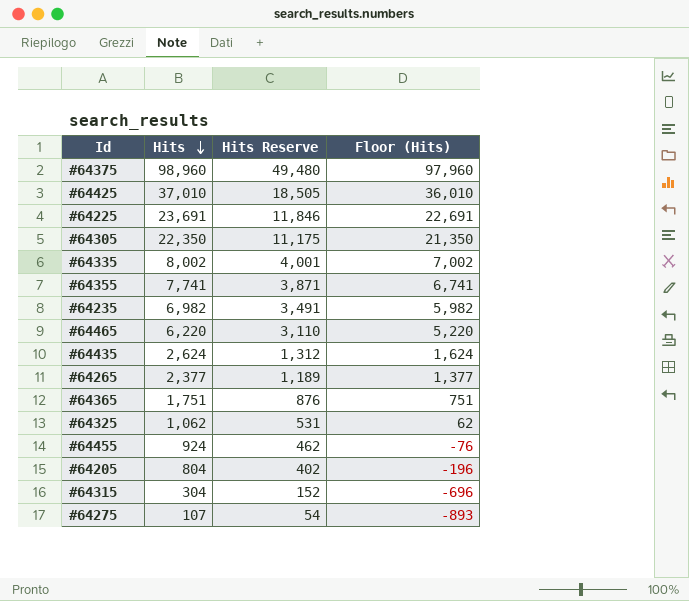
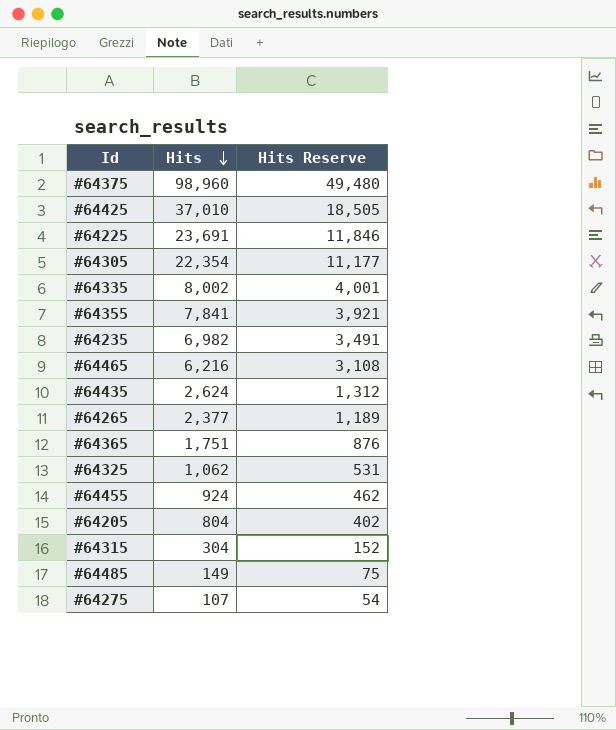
column Floor (Hits) | formula: [Hits] - 1000 -> none
#64305 | Hits: 22,350 -> 22,354
#64305 | Hits Reserve: 11,175 -> 11,177
#64355 | Hits: 7,741 -> 7,841
#64355 | Hits Reserve: 3,871 -> 3,921
#64465 | Hits: 6,220 -> 6,216
#64465 | Hits Reserve: 3,110 -> 3,108
row #64485: none -> 149 | 75

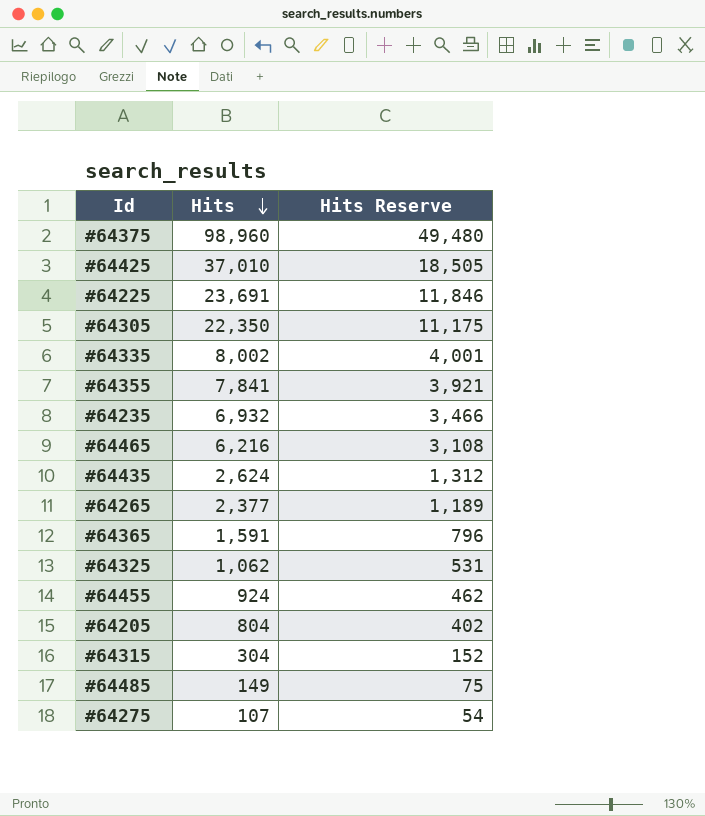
#64305 | Hits: 22,354 -> 22,350
#64305 | Hits Reserve: 11,177 -> 11,175
#64235 | Hits: 6,982 -> 6,932
#64235 | Hits Reserve: 3,491 -> 3,466
#64365 | Hits: 1,751 -> 1,591
#64365 | Hits Reserve: 876 -> 796

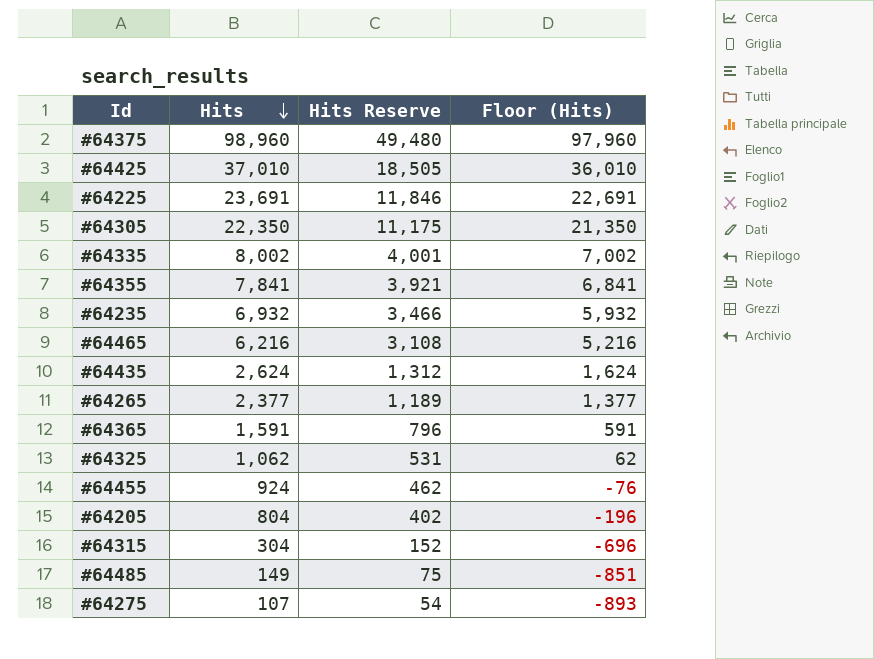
column Floor (Hits) | formula: none -> [Hits] - 1000

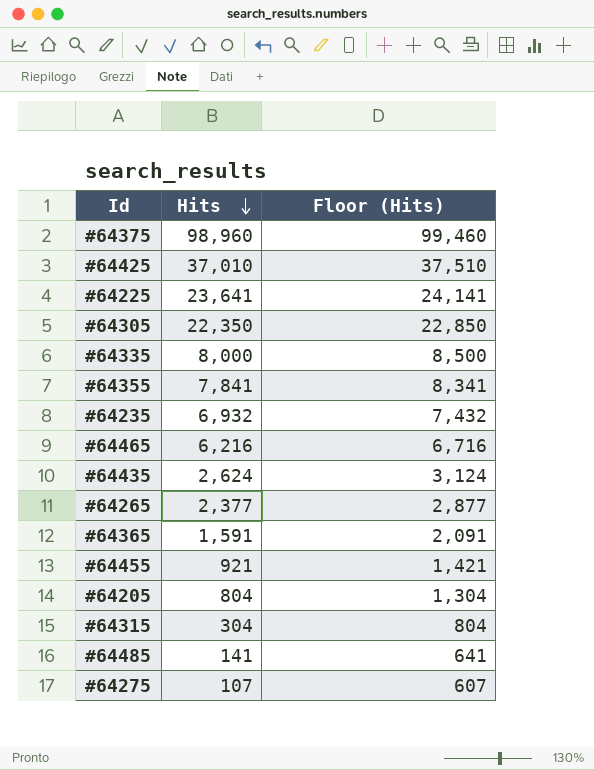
column Hits Reserve | formula: [Hits] * 0.5 -> none
column Floor (Hits) | formula: [Hits] - 1000 -> [Hits] + 500
row #64325: 1,062 | 531 | 62 -> none
#64225 | Hits: 23,691 -> 23,641
#64335 | Hits: 8,002 -> 8,000
#64455 | Hits: 924 -> 921
#64485 | Hits: 149 -> 141

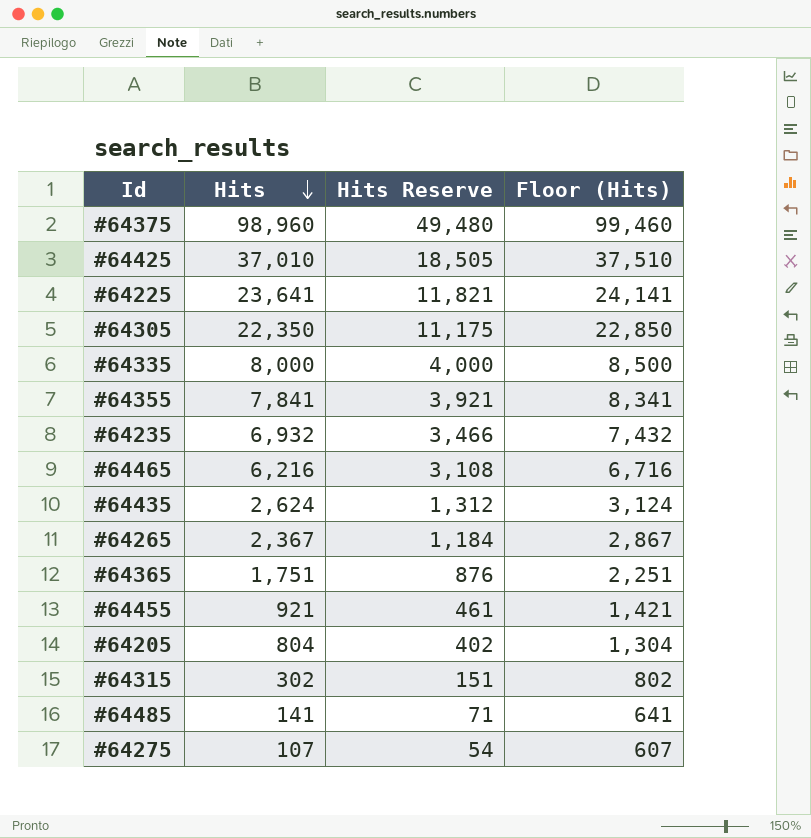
column Hits Reserve | formula: none -> [Hits] * 0.5
#64265 | Hits: 2,377 -> 2,367
#64265 | Floor (Hits): 2,877 -> 2,867
#64365 | Hits: 1,591 -> 1,751
#64365 | Floor (Hits): 2,091 -> 2,251
#64315 | Hits: 304 -> 302
#64315 | Floor (Hits): 804 -> 802

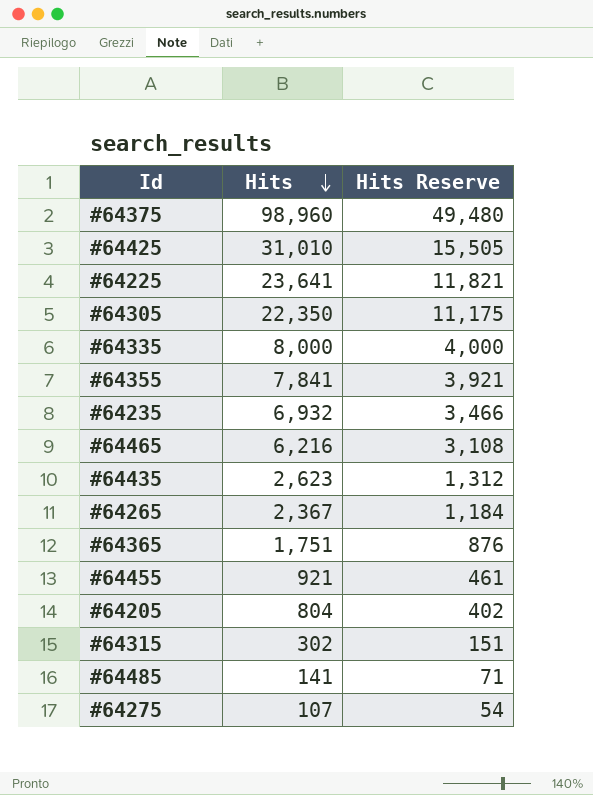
column Floor (Hits) | formula: [Hits] + 500 -> none
#64425 | Hits: 37,010 -> 31,010
#64425 | Hits Reserve: 18,505 -> 15,505
#64435 | Hits: 2,624 -> 2,623

